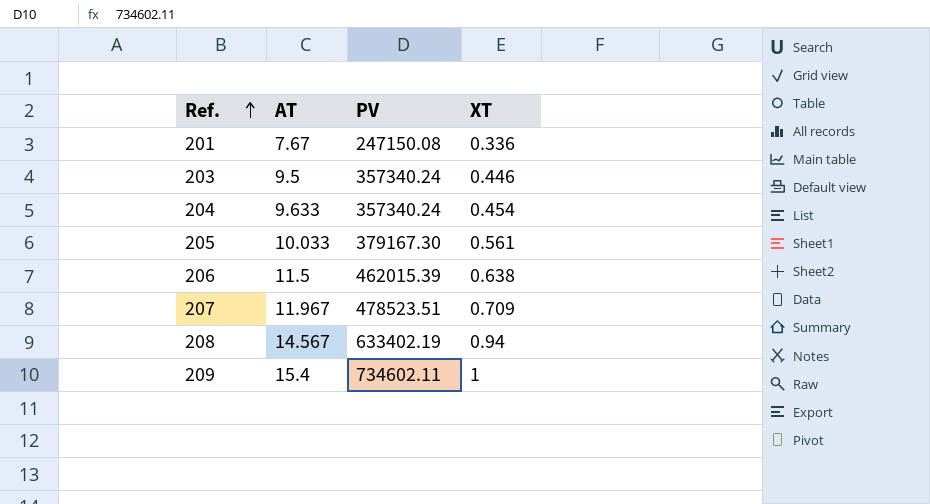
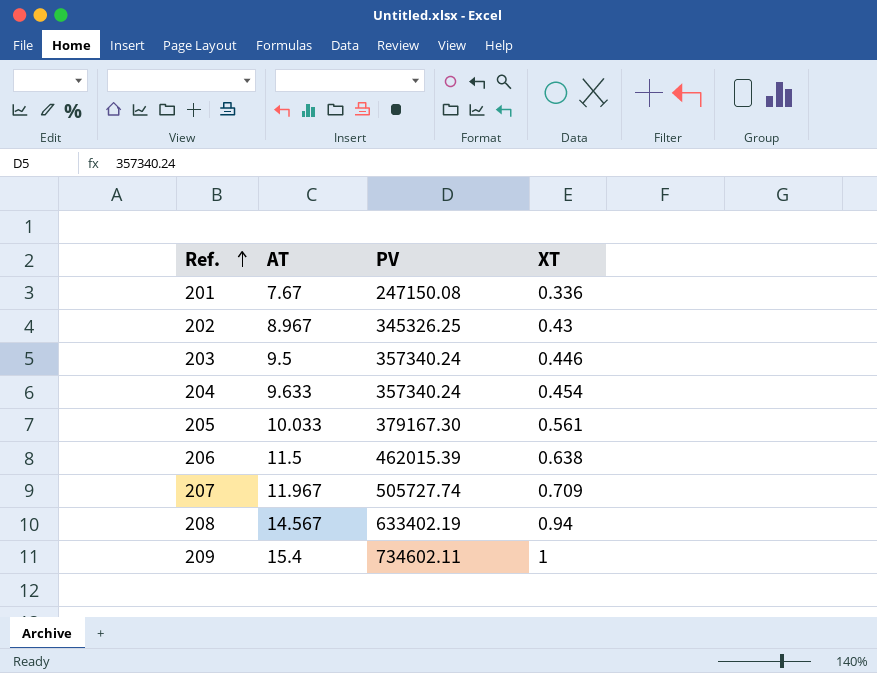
row 202: none -> 8.967 | 345326.25 | 0.43
207 | PV: 478523.51 -> 505727.74

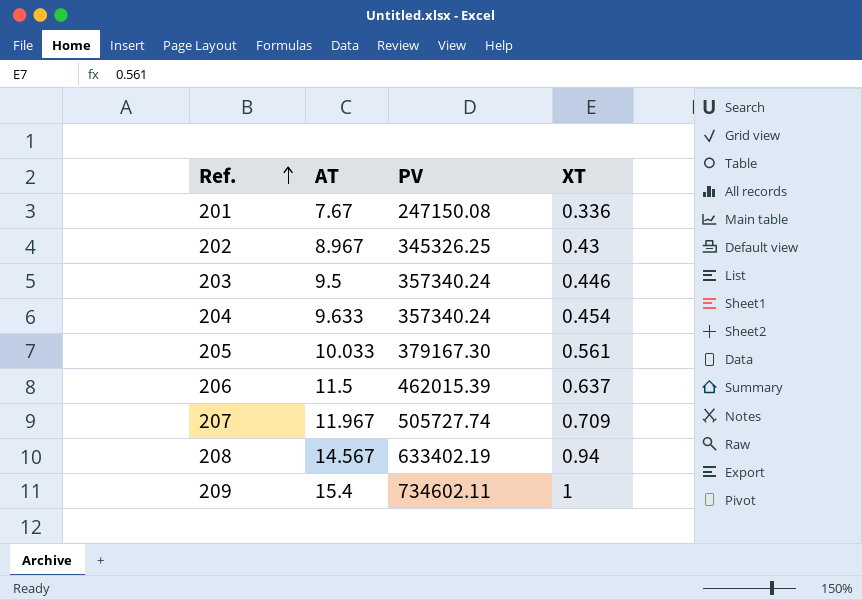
206 | XT: 0.638 -> 0.637

